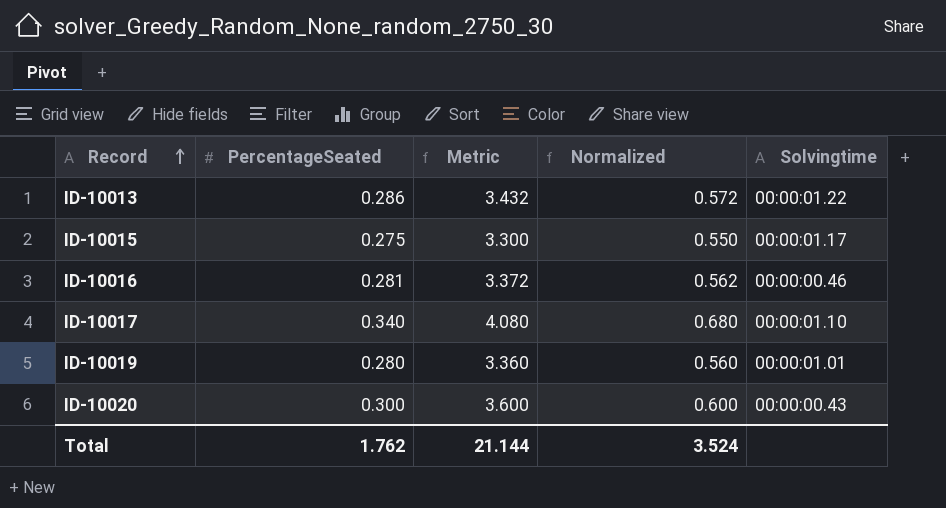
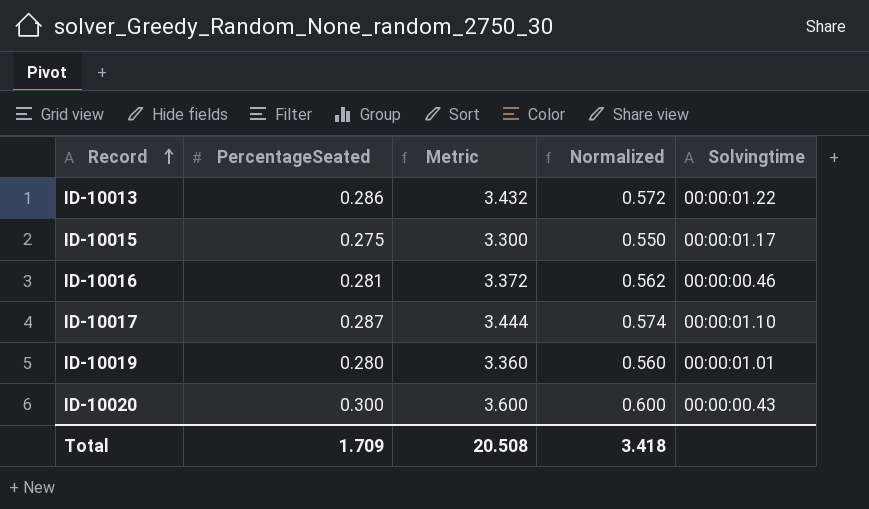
ID-10017 | PercentageSeated: 0.340 -> 0.287
ID-10017 | Metric: 4.080 -> 3.444
ID-10017 | Normalized: 0.680 -> 0.574
Total | PercentageSeated: 1.762 -> 1.709
Total | Metric: 21.144 -> 20.508
Total | Normalized: 3.524 -> 3.418

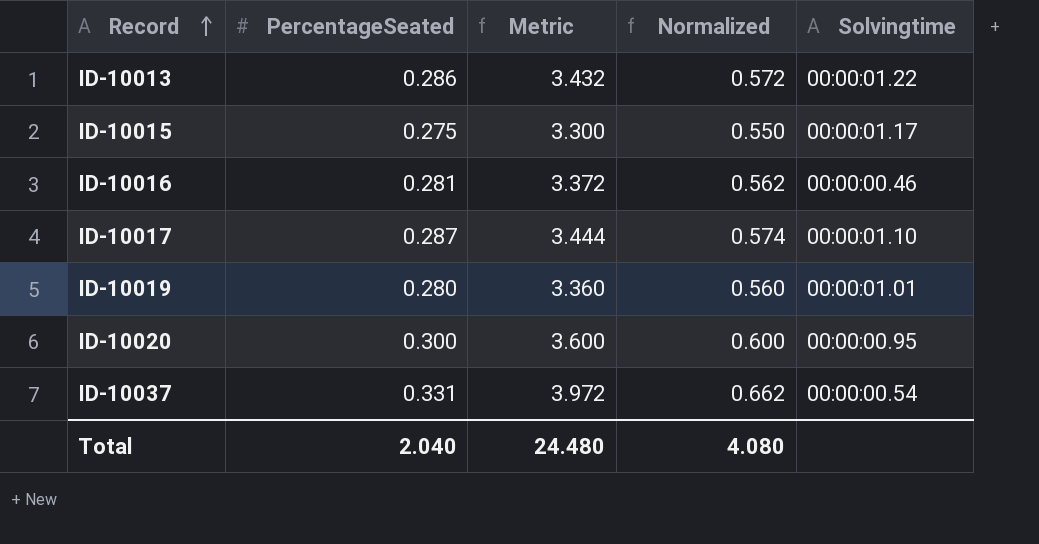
ID-10020 | Solvingtime: 00:00:00.43 -> 00:00:00.95
row ID-10037: none -> 0.331 | 3.972 | 0.662 | 00:00:00.54
Total | PercentageSeated: 1.709 -> 2.040
Total | Metric: 20.508 -> 24.480
Total | Normalized: 3.418 -> 4.080

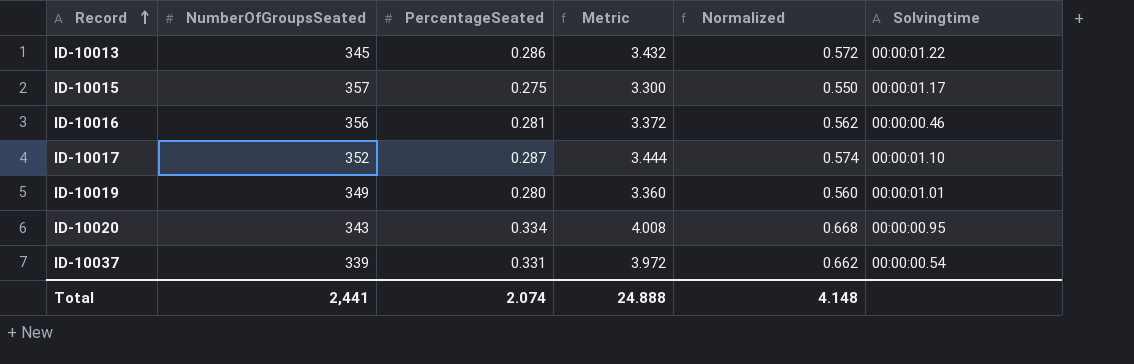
column NumberOfGroupsSeated | position: none -> 2
ID-10020 | PercentageSeated: 0.300 -> 0.334
ID-10020 | Metric: 3.600 -> 4.008
ID-10020 | Normalized: 0.600 -> 0.668
Total | PercentageSeated: 2.040 -> 2.074
Total | Metric: 24.480 -> 24.888
Total | Normalized: 4.080 -> 4.148

